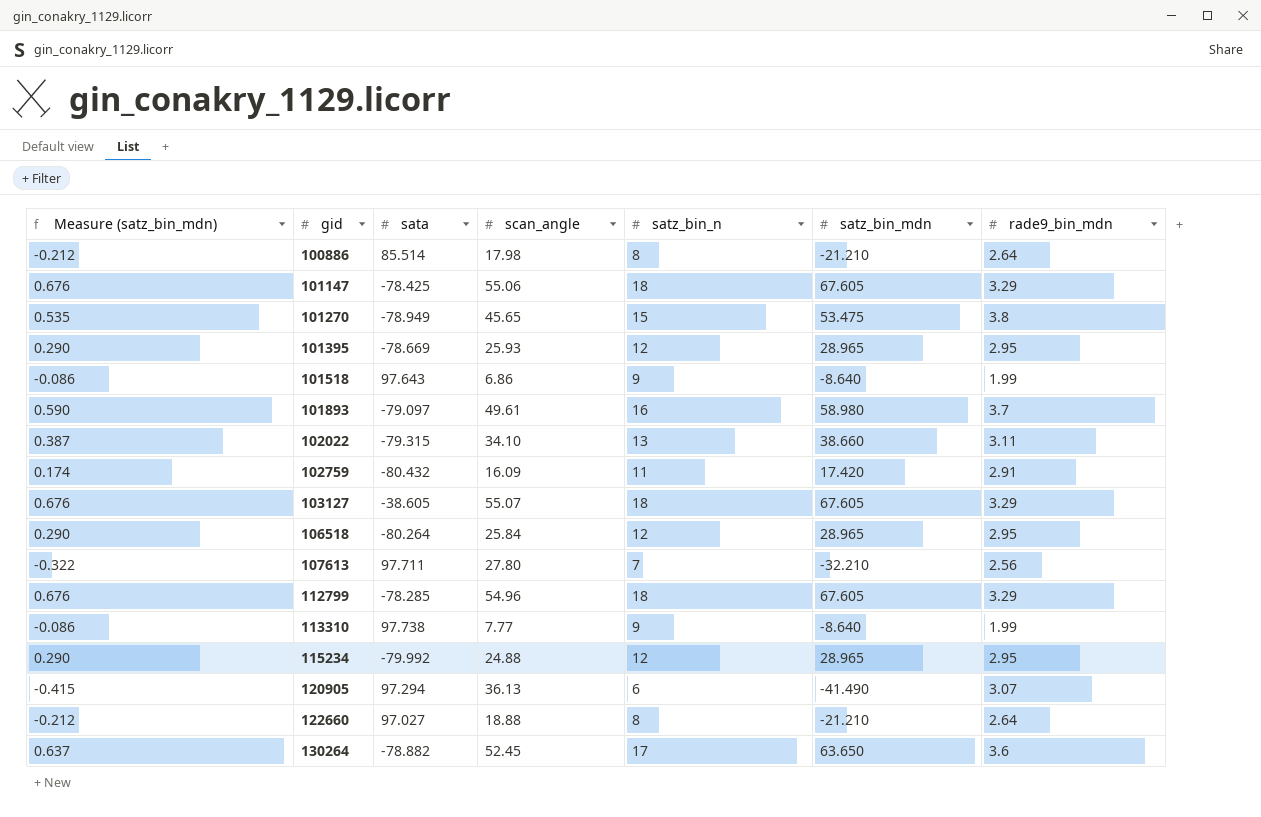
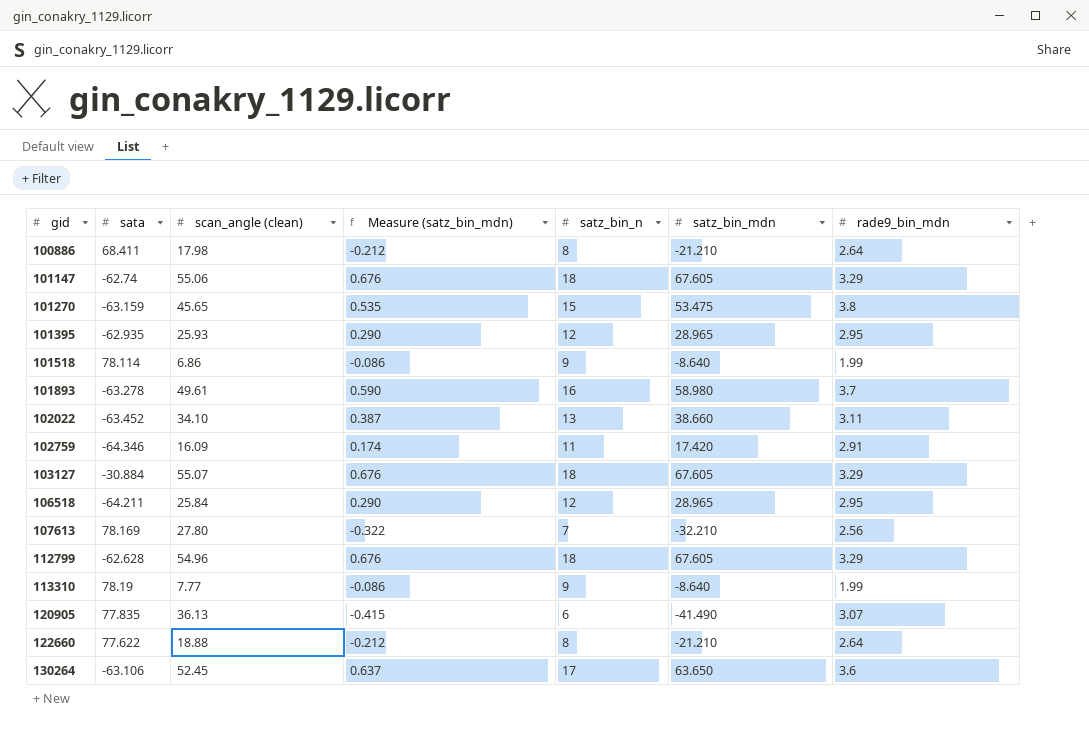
column name: scan_angle -> scan_angle (clean)
column Measure (satz_bin_mdn) | position: 1 -> 4
row 115234: 0.290 | -79.992 | 24.88 | 12 | 28.965 | 2.95 -> none
100886 | sata: 85.514 -> 68.411
101147 | sata: -78.425 -> -62.74
101270 | sata: -78.949 -> -63.159
101395 | sata: -78.669 -> -62.935
101518 | sata: 97.643 -> 78.114
101893 | sata: -79.097 -> -63.278
102022 | sata: -79.315 -> -63.452
102759 | sata: -80.432 -> -64.346
103127 | sata: -38.605 -> -30.884
106518 | sata: -80.264 -> -64.211
107613 | sata: 97.711 -> 78.169
112799 | sata: -78.285 -> -62.628
113310 | sata: 97.738 -> 78.19
120905 | sata: 97.294 -> 77.835
122660 | sata: 97.027 -> 77.622
130264 | sata: -78.882 -> -63.106

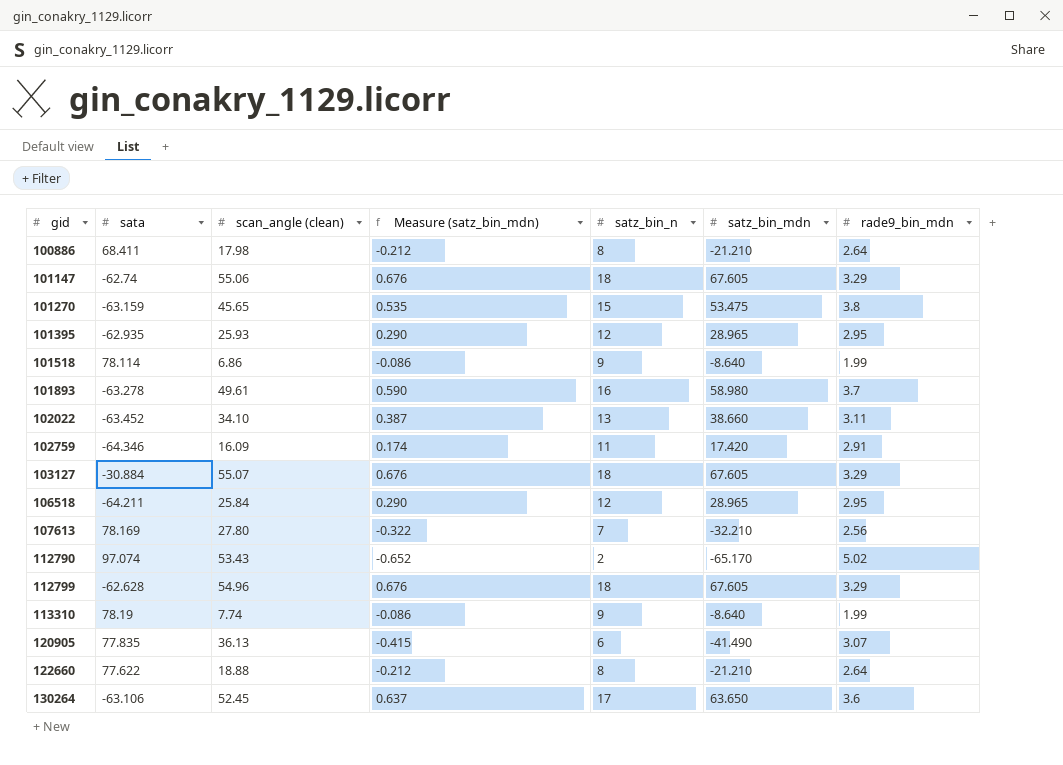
row 112790: none -> 97.074 | 53.43 | -0.652 | 2 | -65.170 | 5.02
113310 | scan_angle (clean): 7.77 -> 7.74

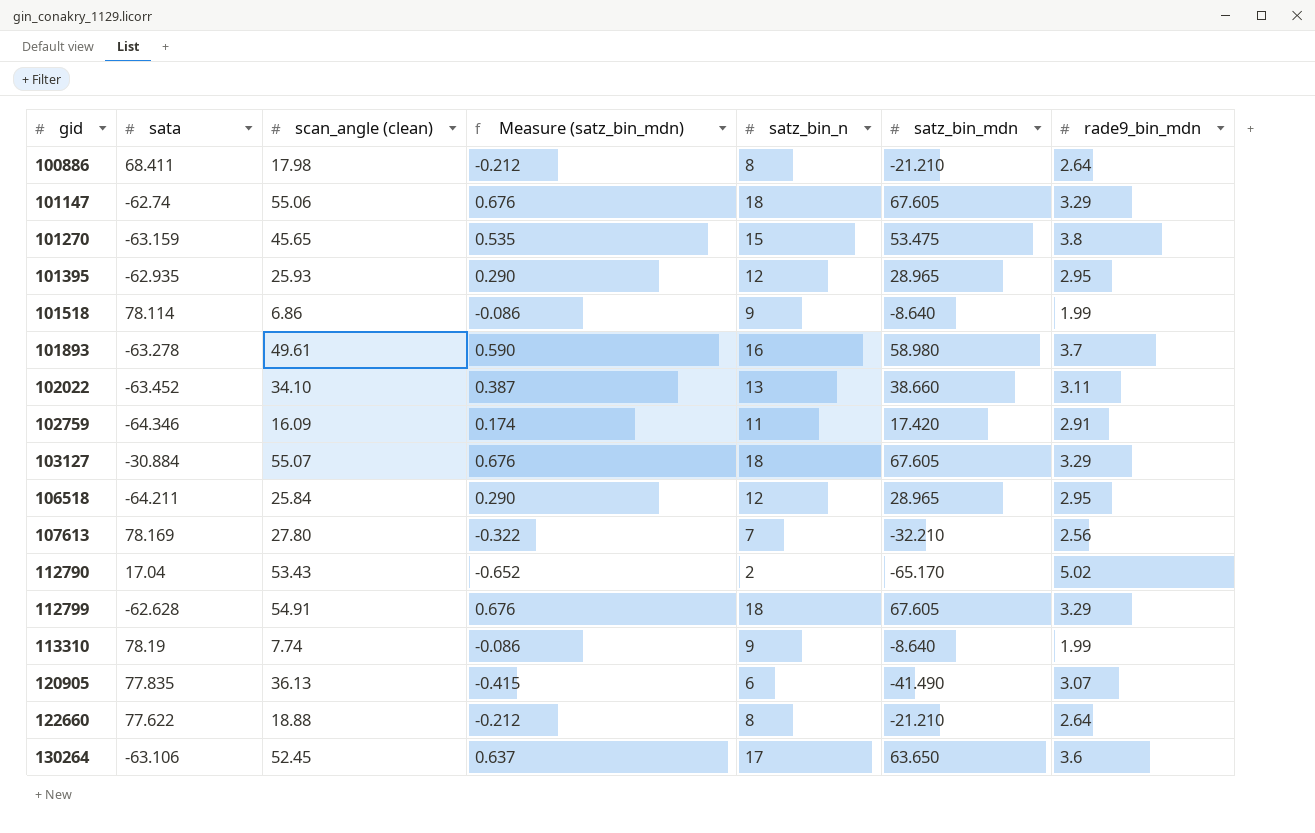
112790 | sata: 97.074 -> 17.04
112799 | scan_angle (clean): 54.96 -> 54.91

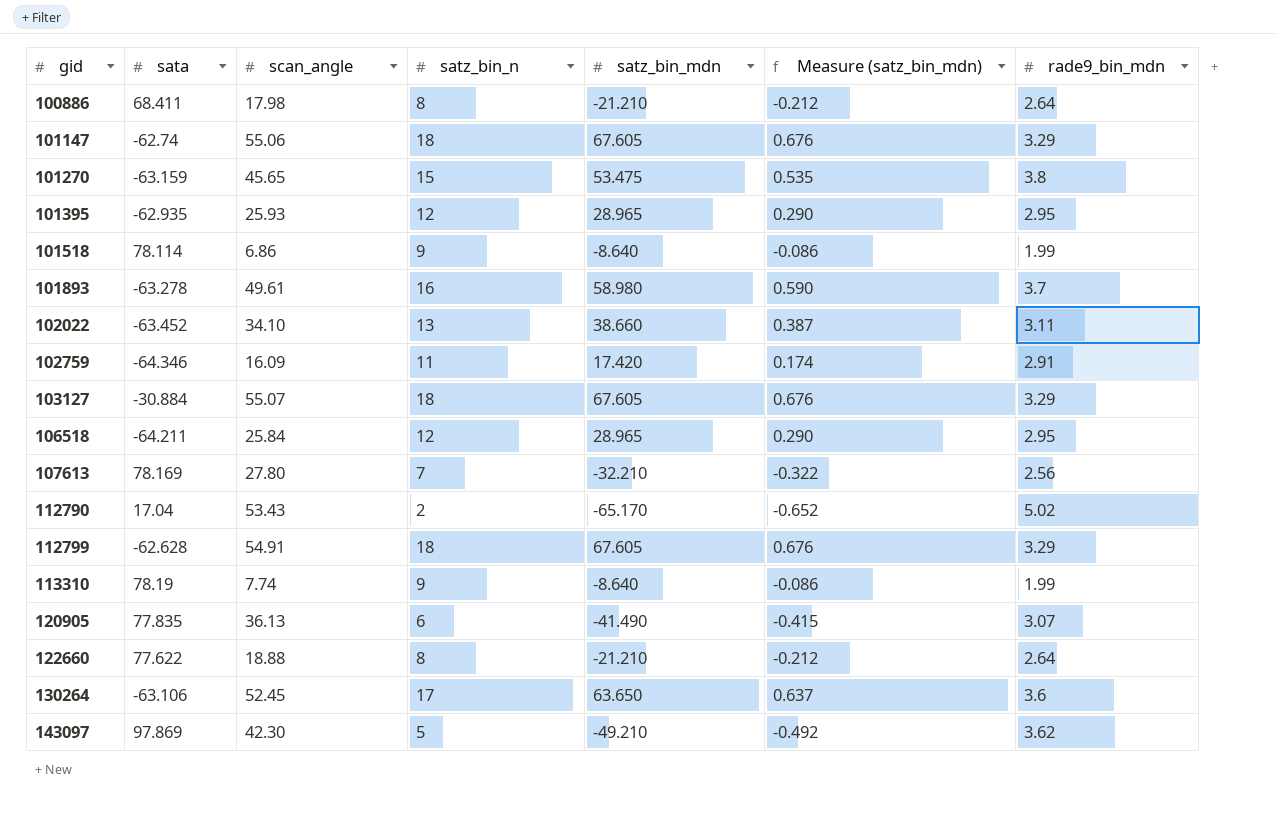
column name: scan_angle (clean) -> scan_angle
column Measure (satz_bin_mdn) | position: 4 -> 6
row 143097: none -> 97.869 | 42.30 | 5 | -49.210 | -0.492 | 3.62

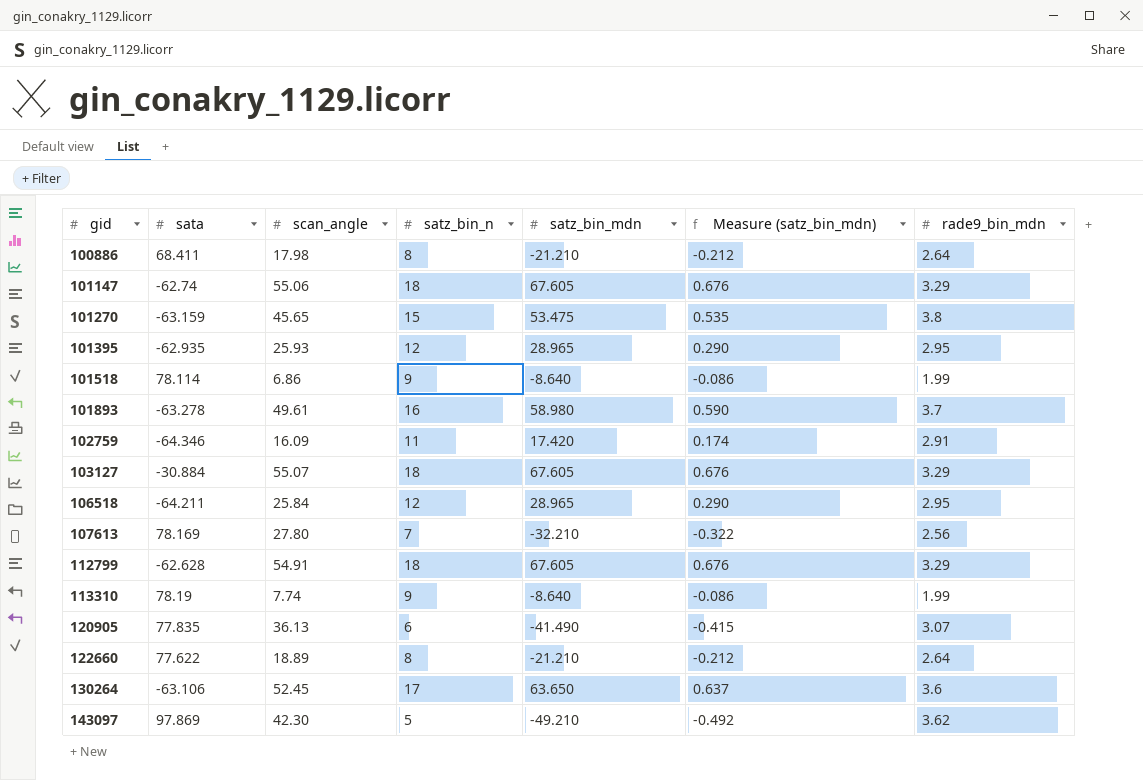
row 102022: -63.452 | 34.10 | 13 | 38.660 | 0.387 | 3.11 -> none
row 112790: 17.04 | 53.43 | 2 | -65.170 | -0.652 | 5.02 -> none
122660 | scan_angle: 18.88 -> 18.89

